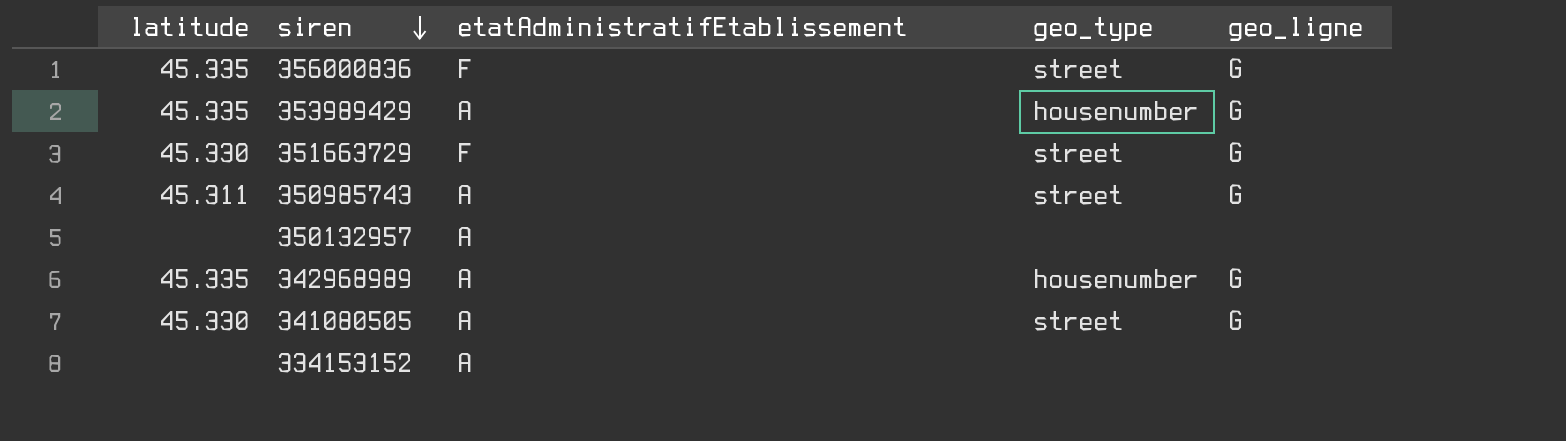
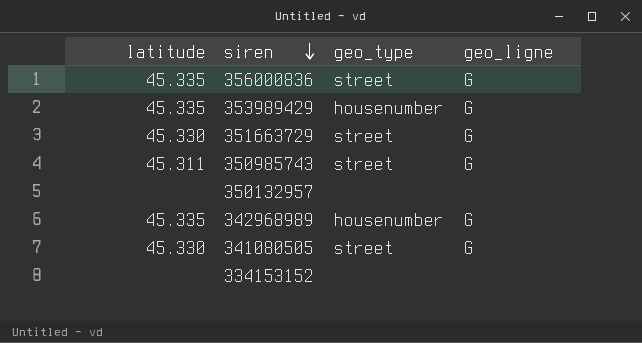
column etatAdministratifEtablissement | position: 3 -> none

